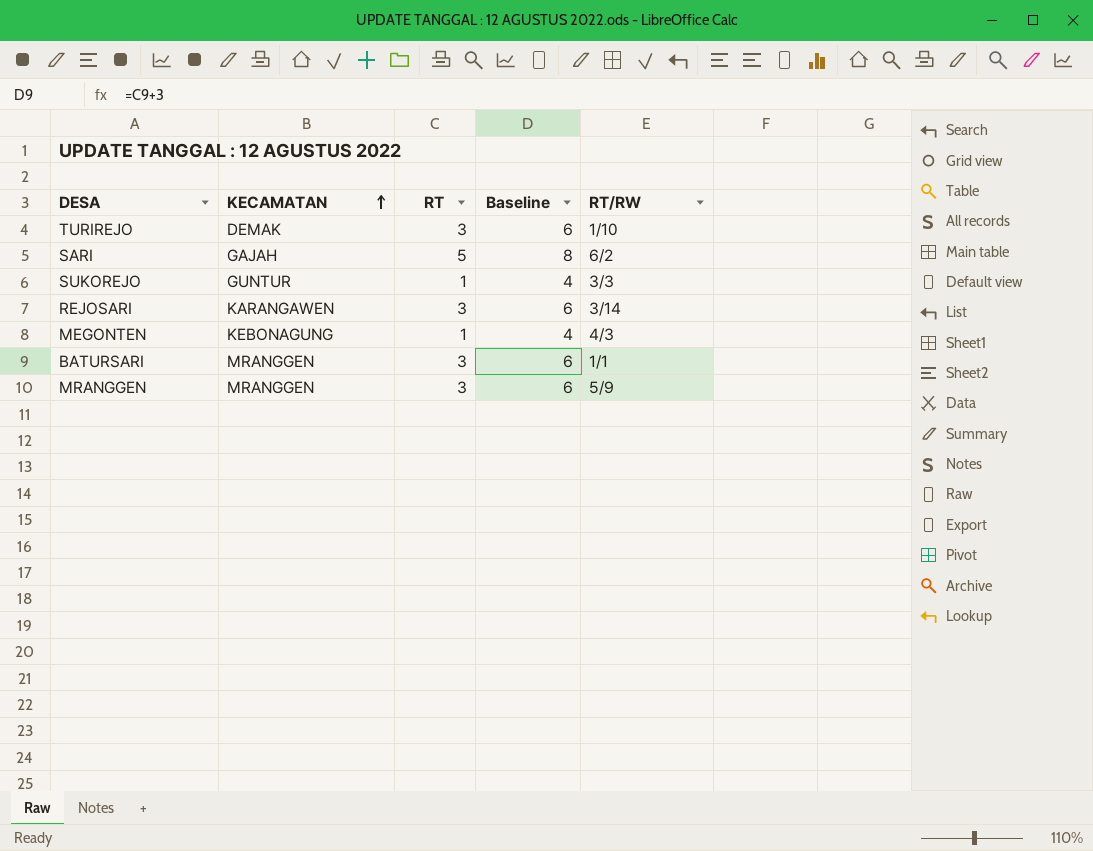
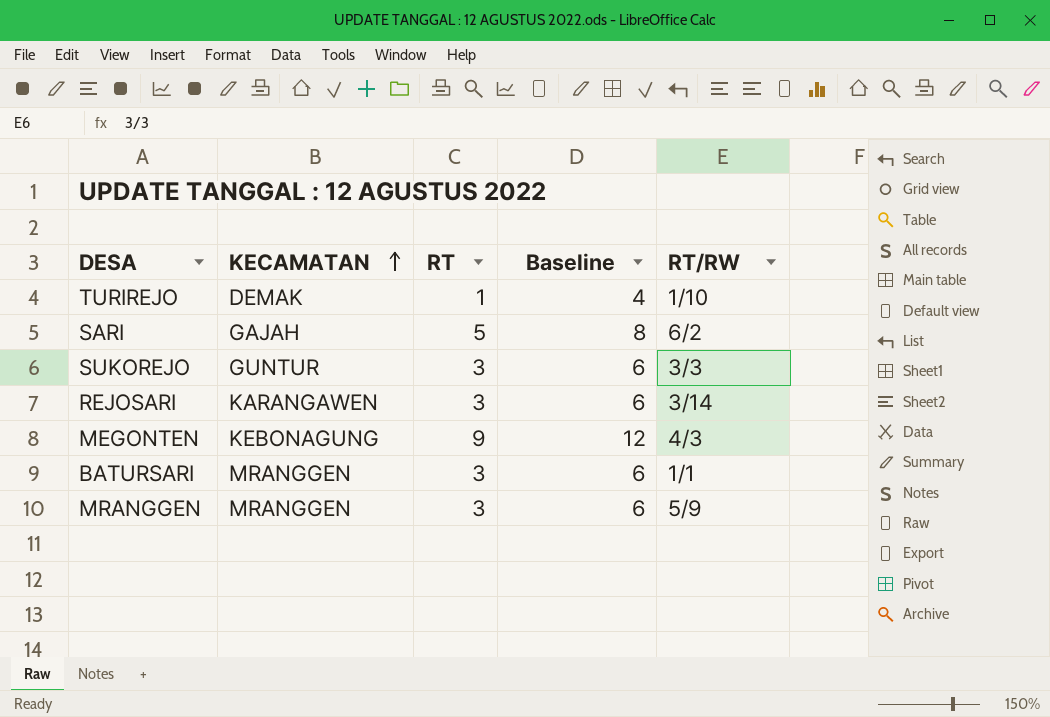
TURIREJO | RT: 3 -> 1
TURIREJO | Baseline: 6 -> 4
SUKOREJO | RT: 1 -> 3
SUKOREJO | Baseline: 4 -> 6
MEGONTEN | RT: 1 -> 9
MEGONTEN | Baseline: 4 -> 12

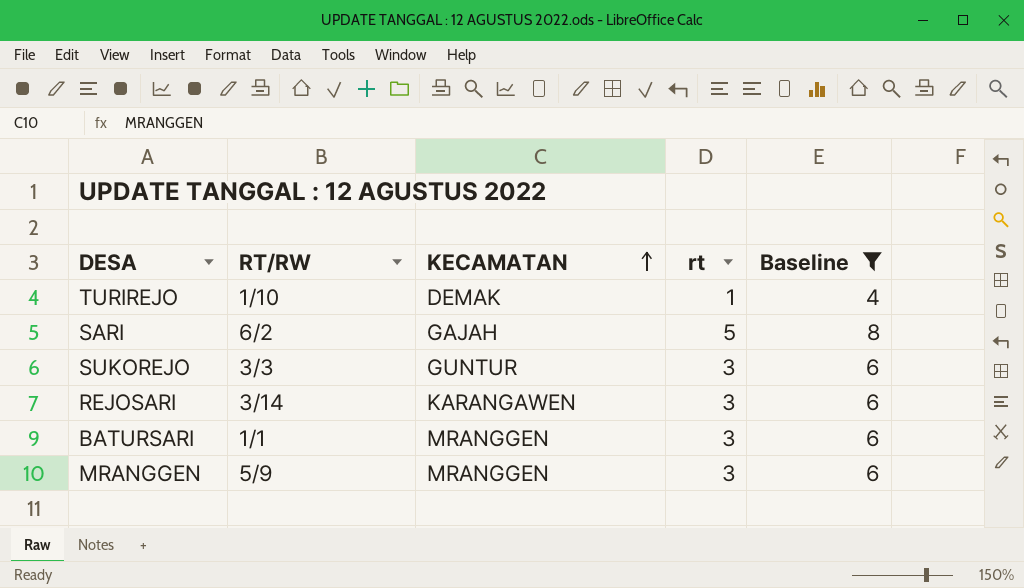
filter: none -> Baseline != 12
column RT/RW | position: 5 -> 2
column name: RT -> rt

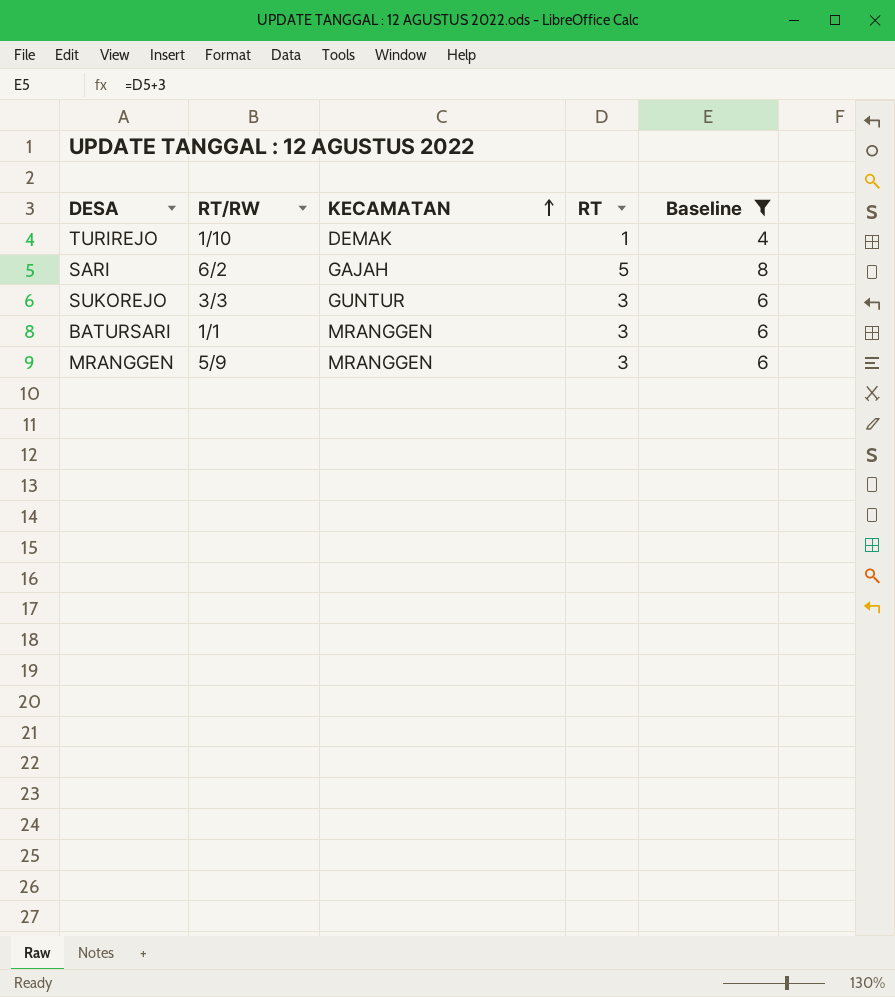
column name: rt -> RT
row REJOSARI: 3/14 | KARANGAWEN | 3 | 6 -> none

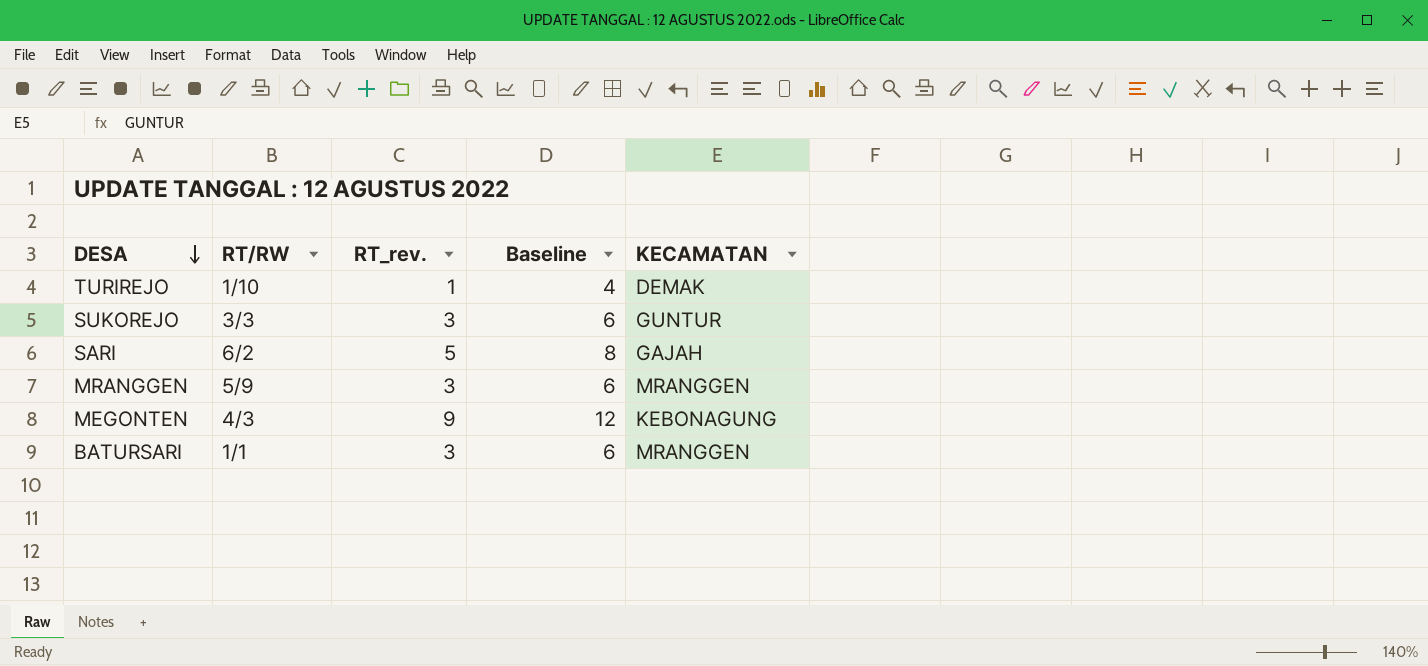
filter: Baseline != 12 -> none
row order: KECAMATAN ascending -> DESA descending
column name: RT -> RT_rev.
column KECAMATAN | position: 3 -> 5

